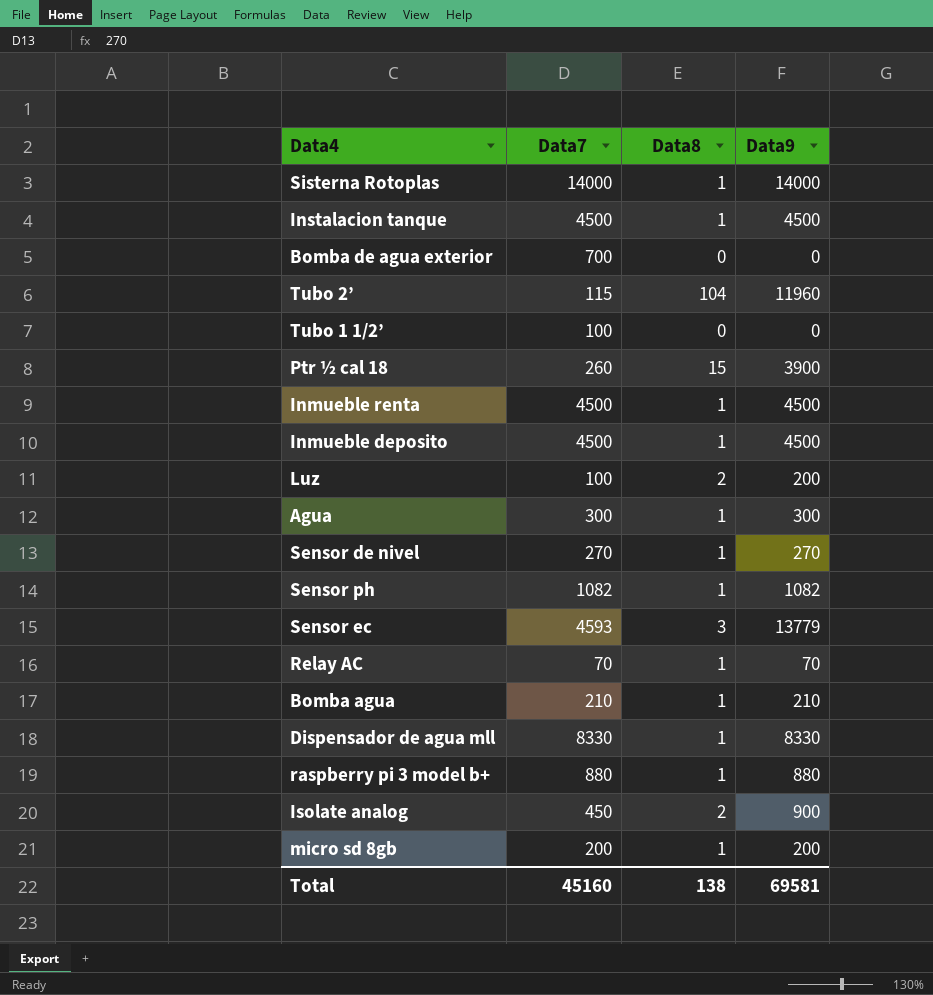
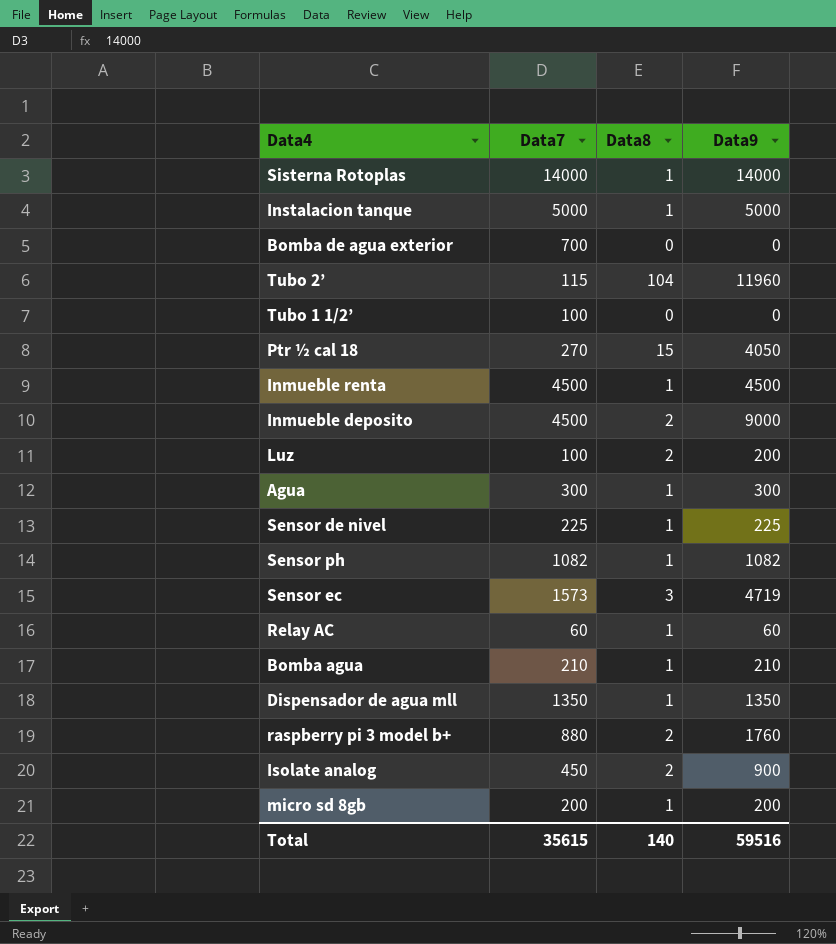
Instalacion tanque | Data7: 4500 -> 5000
Instalacion tanque | Data9: 4500 -> 5000
Ptr ½ cal 18 | Data7: 260 -> 270
Ptr ½ cal 18 | Data9: 3900 -> 4050
Inmueble deposito | Data8: 1 -> 2
Inmueble deposito | Data9: 4500 -> 9000
Sensor de nivel | Data7: 270 -> 225
Sensor de nivel | Data9: 270 -> 225
Sensor ec | Data7: 4593 -> 1573
Sensor ec | Data9: 13779 -> 4719
Relay AC | Data7: 70 -> 60
Relay AC | Data9: 70 -> 60
Dispensador de agua mll | Data7: 8330 -> 1350
Dispensador de agua mll | Data9: 8330 -> 1350
raspberry pi 3 model b+ | Data8: 1 -> 2
raspberry pi 3 model b+ | Data9: 880 -> 1760
Total | Data7: 45160 -> 35615
Total | Data8: 138 -> 140
Total | Data9: 69581 -> 59516

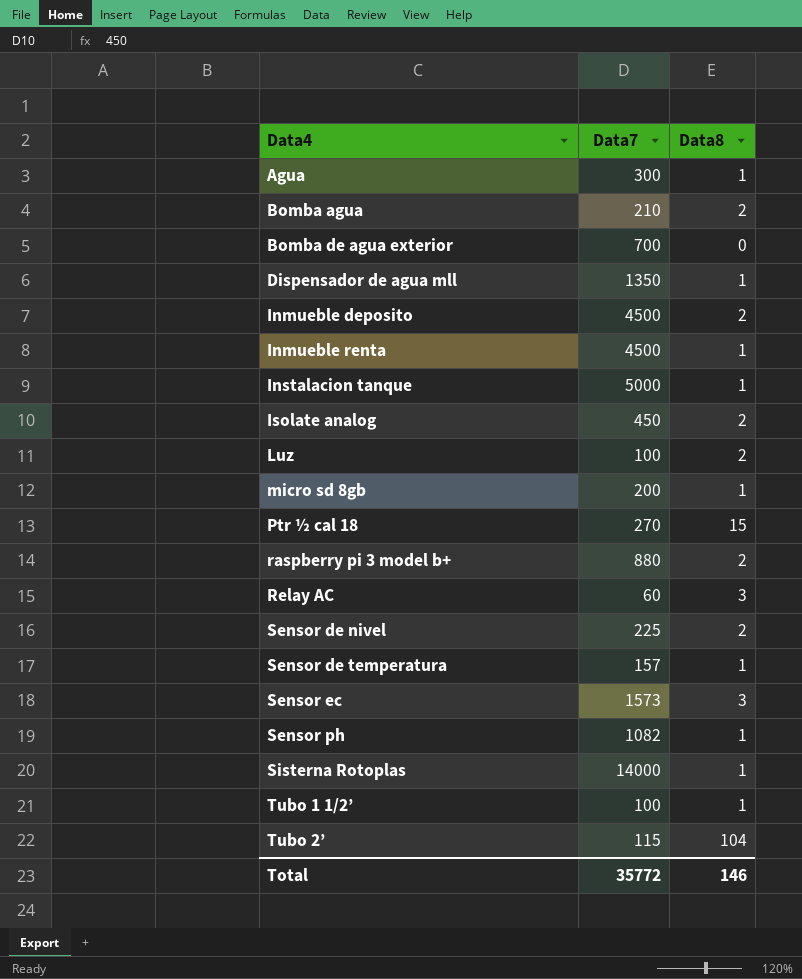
row order: none -> Data4 ascending
column Data9 | formula: [Data7] * [Data8] -> none
Bomba agua | Data8: 1 -> 2
Relay AC | Data8: 1 -> 3
Sensor de nivel | Data8: 1 -> 2
row Sensor de temperatura: none -> 157 | 1
Tubo 1 1/2’ | Data8: 0 -> 1
Total | Data7: 35615 -> 35772
Total | Data8: 140 -> 146

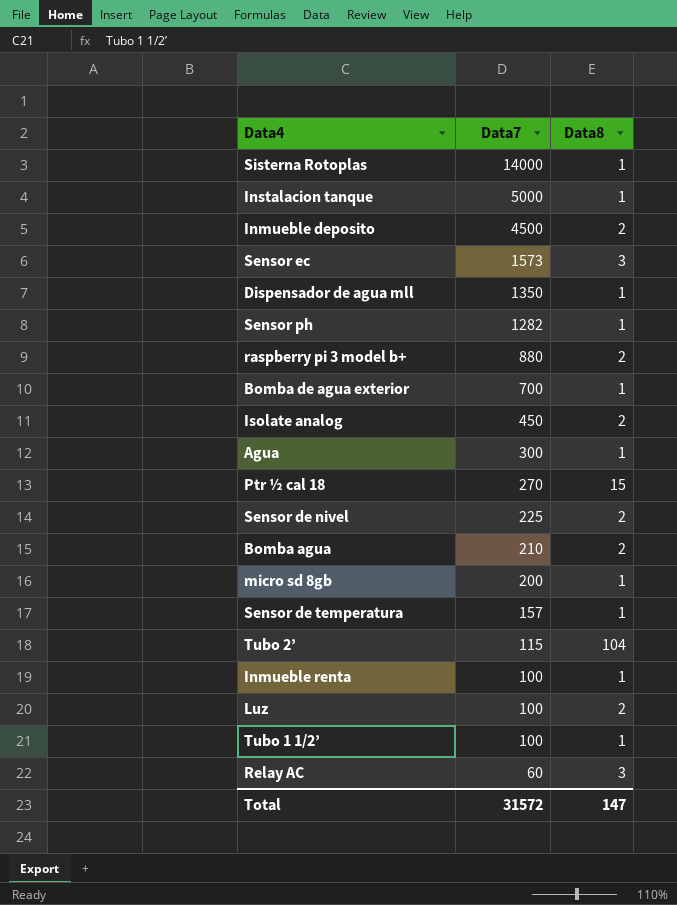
row order: Data4 ascending -> Data7 descending
Sensor ph | Data7: 1082 -> 1282
Bomba de agua exterior | Data8: 0 -> 1
Inmueble renta | Data7: 4500 -> 100
Total | Data7: 35772 -> 31572
Total | Data8: 146 -> 147

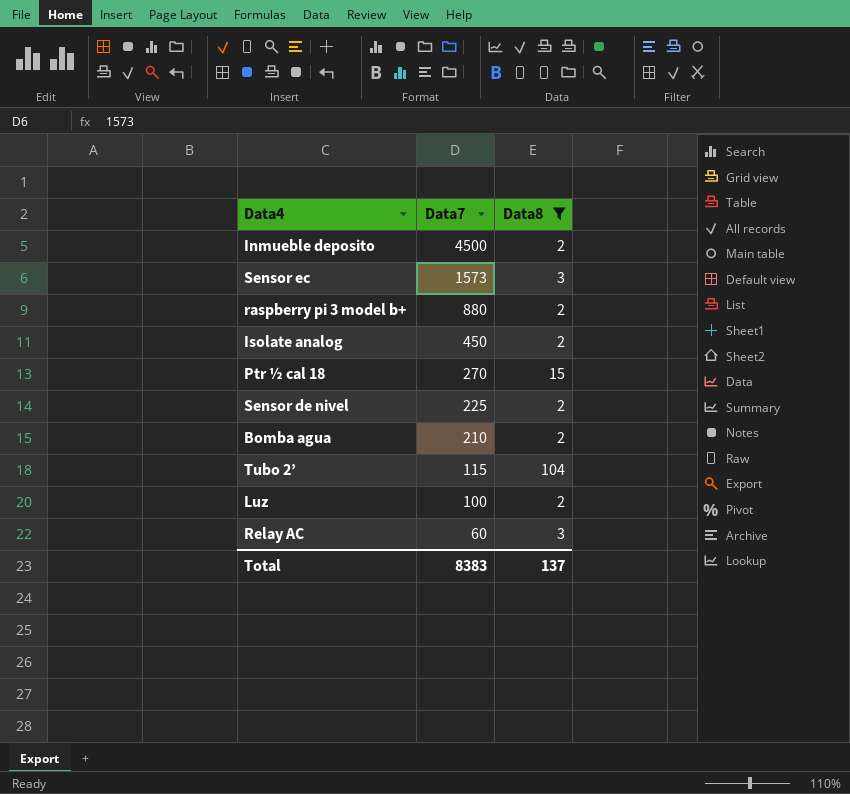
filter: none -> Data8 != 1
Total | Data7: 31572 -> 8383
Total | Data8: 147 -> 137

